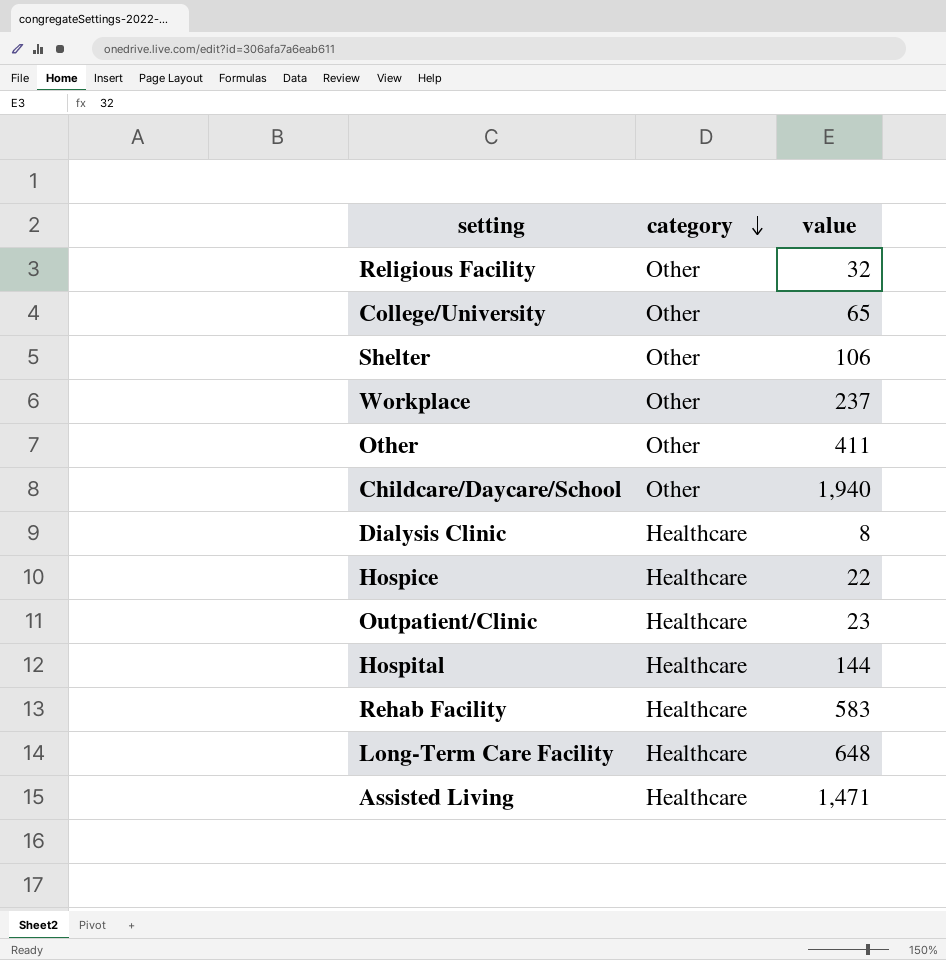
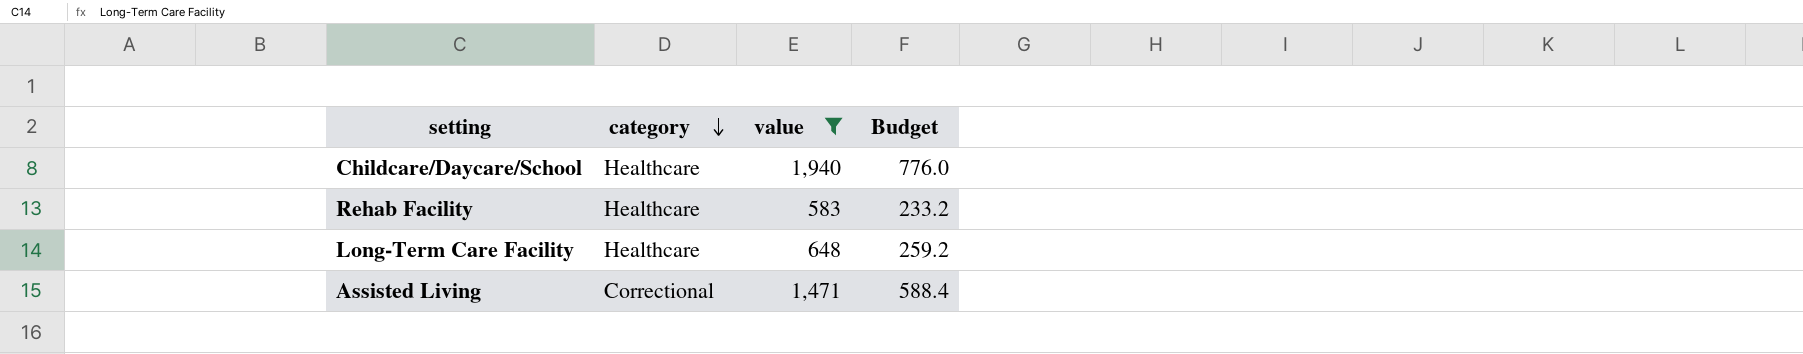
filter: none -> value >= 583
column Budget | formula: none -> [value] * 0.4
Childcare/Daycare/School | category: Other -> Healthcare
Assisted Living | category: Healthcare -> Correctional

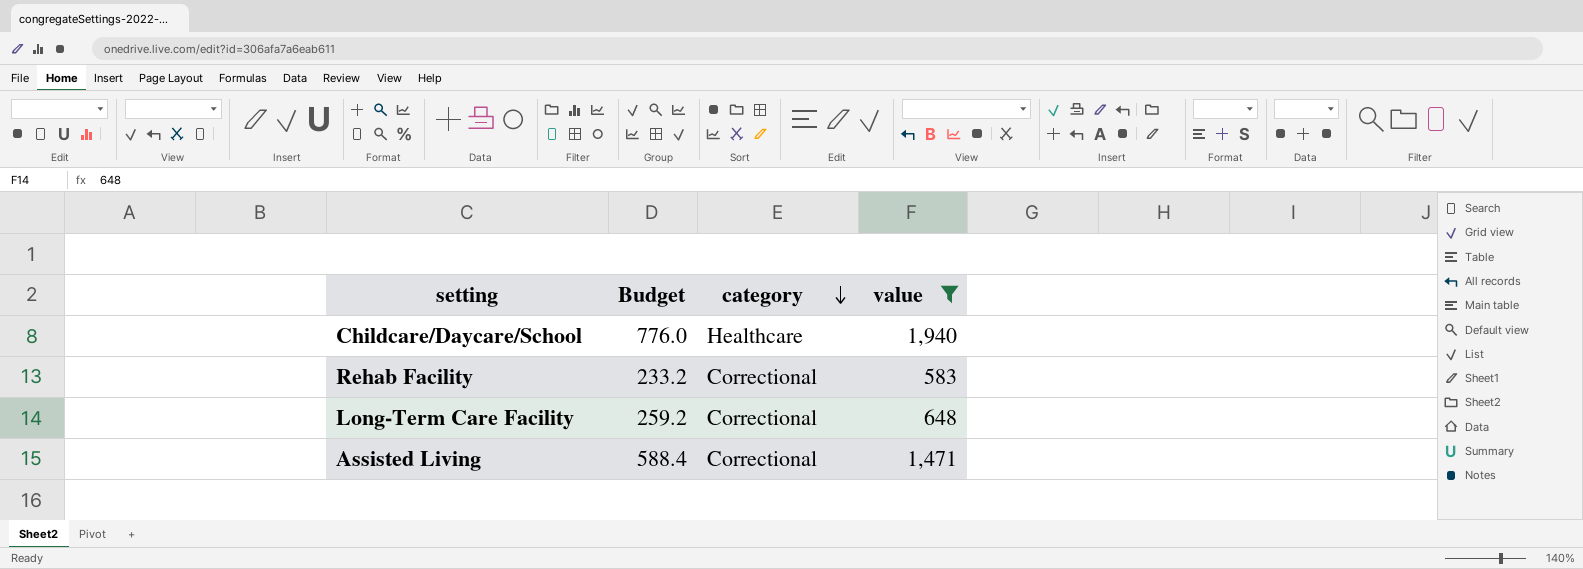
column Budget | position: 4 -> 2
Rehab Facility | category: Healthcare -> Correctional
Long-Term Care Facility | category: Healthcare -> Correctional

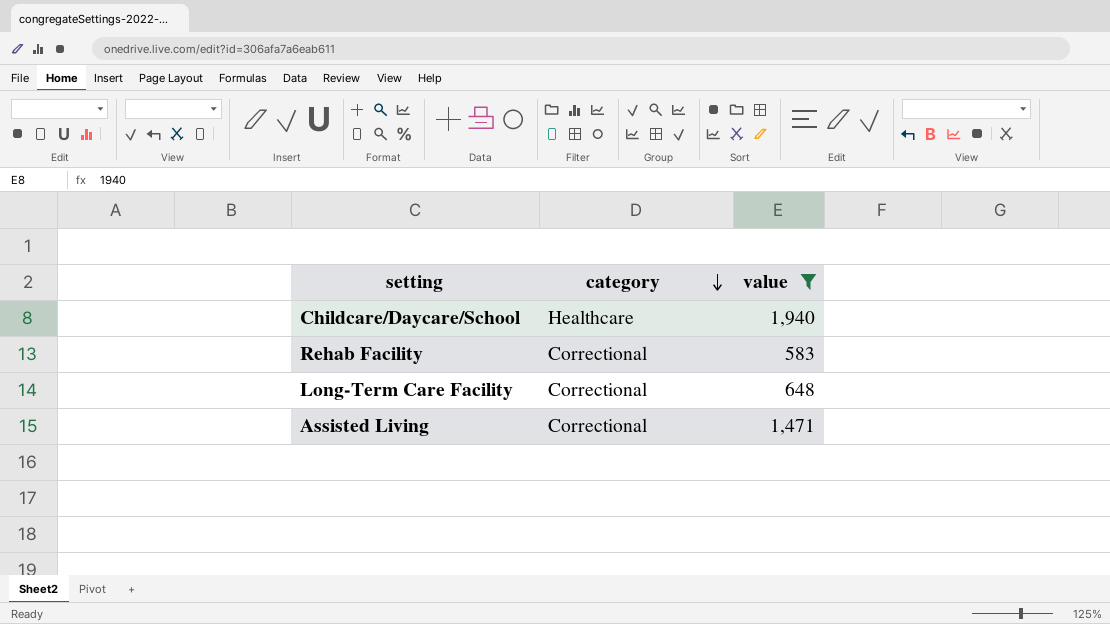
column Budget | formula: [value] * 0.4 -> none

